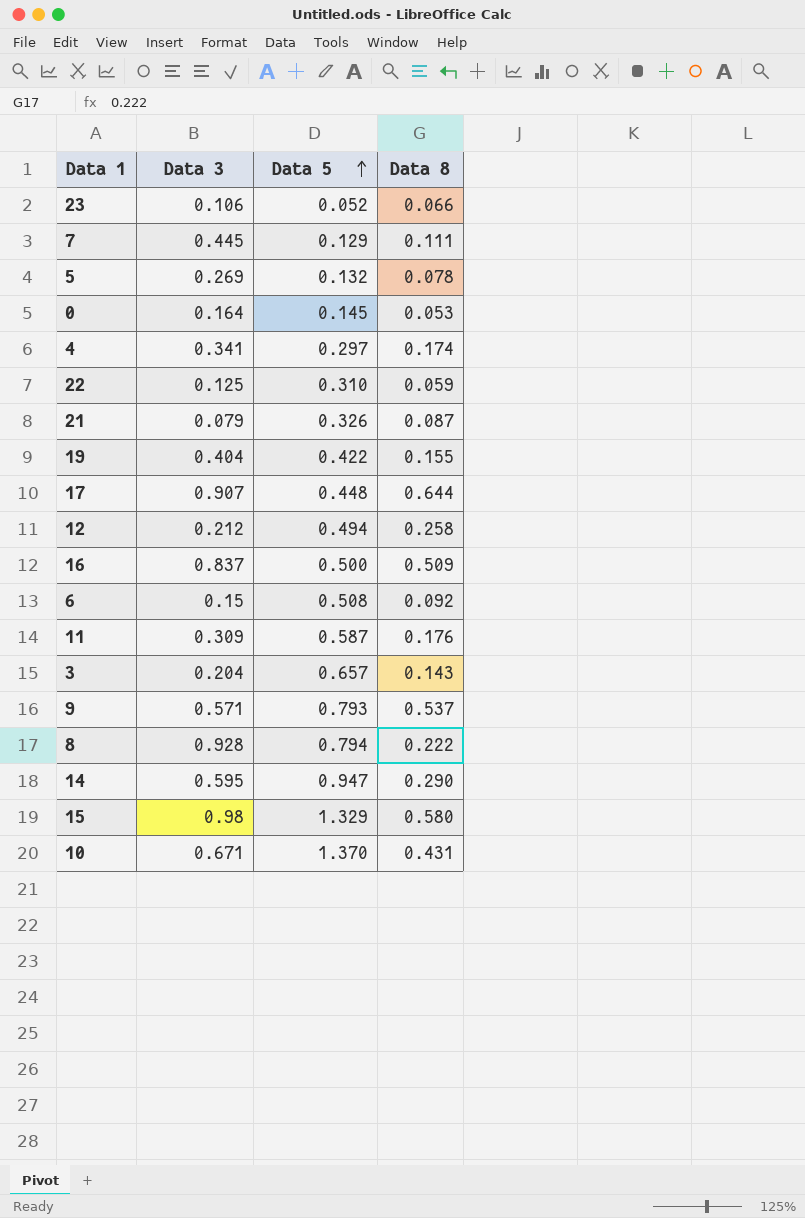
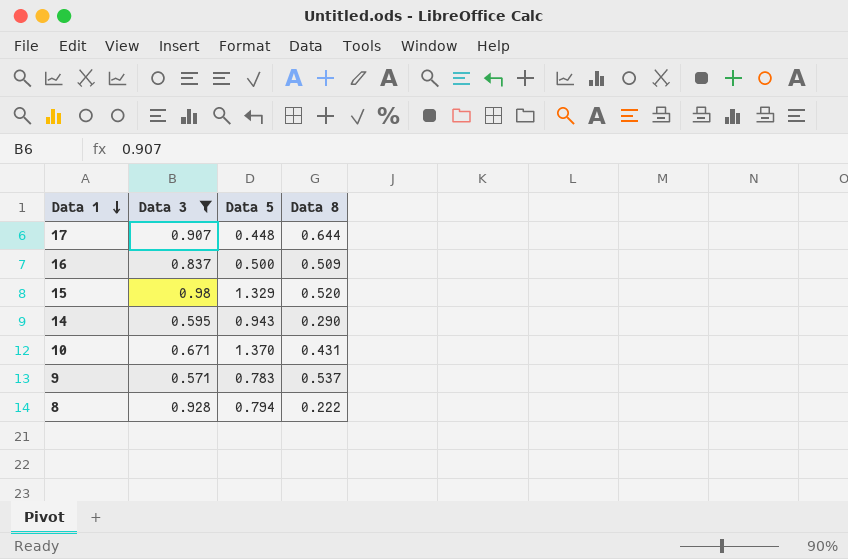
filter: none -> Data 3 >= 0.571
row order: Data 5 ascending -> Data 1 descending
15 | Data 8: 0.580 -> 0.520
14 | Data 5: 0.947 -> 0.943
9 | Data 5: 0.793 -> 0.783

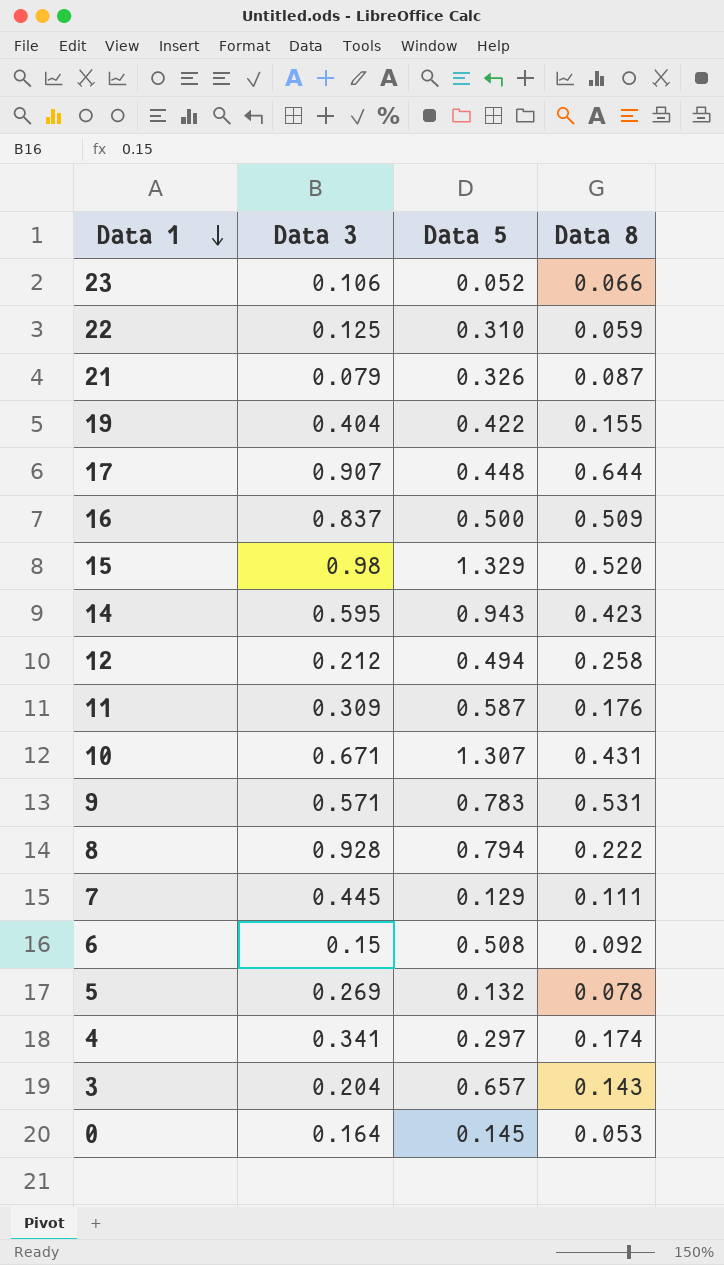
filter: Data 3 >= 0.571 -> none
14 | Data 8: 0.290 -> 0.423
10 | Data 5: 1.370 -> 1.307
9 | Data 8: 0.537 -> 0.531

